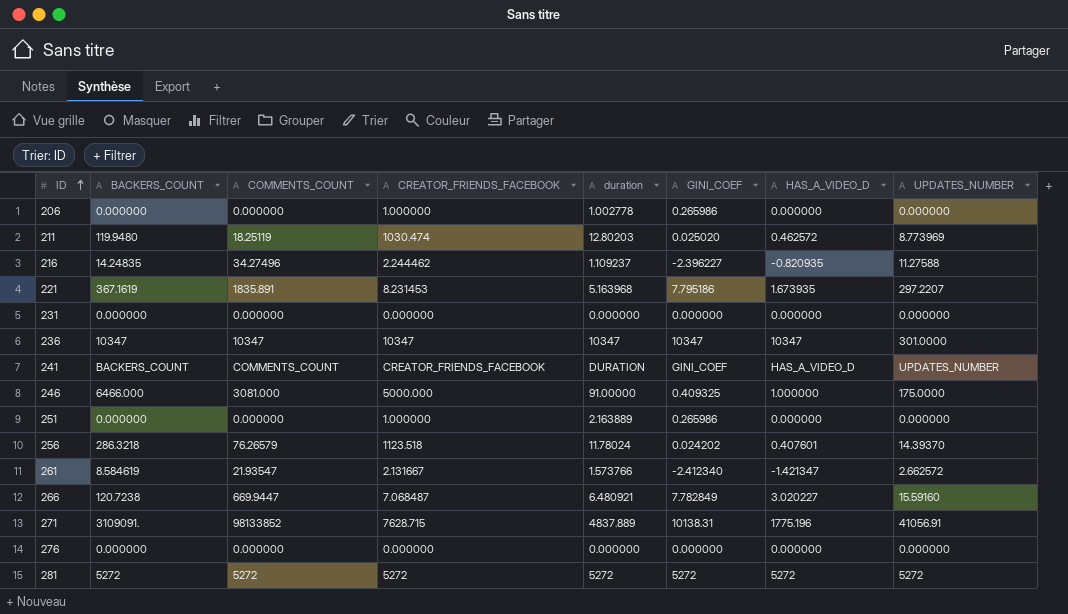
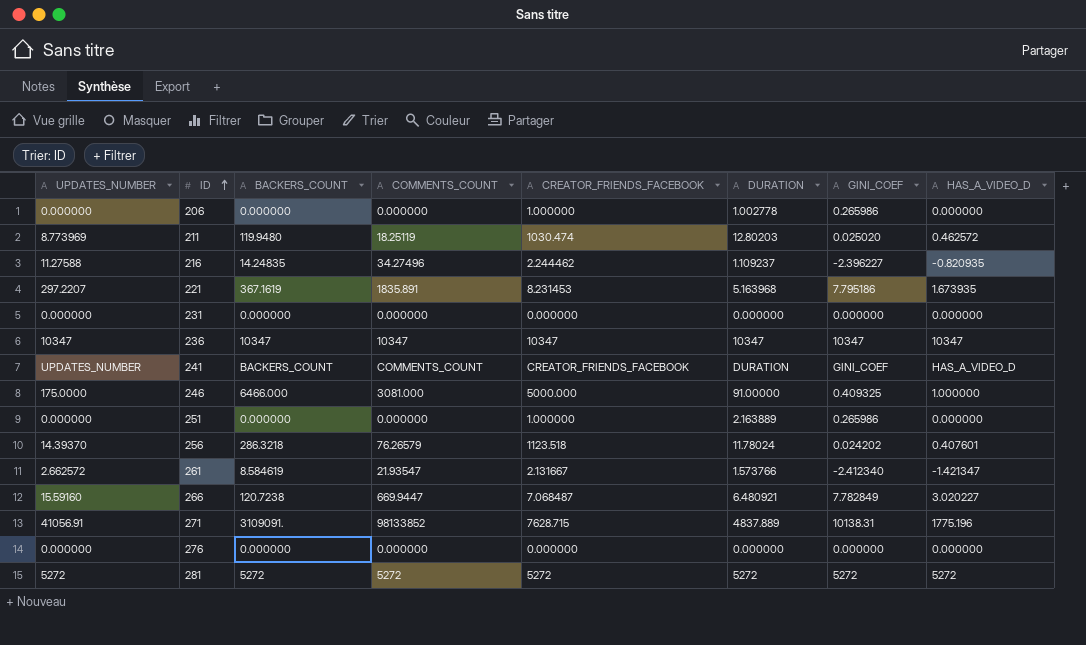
column UPDATES_NUMBER | position: 8 -> 1
column name: duration -> DURATION
236 | UPDATES_NUMBER: 301.0000 -> 10347

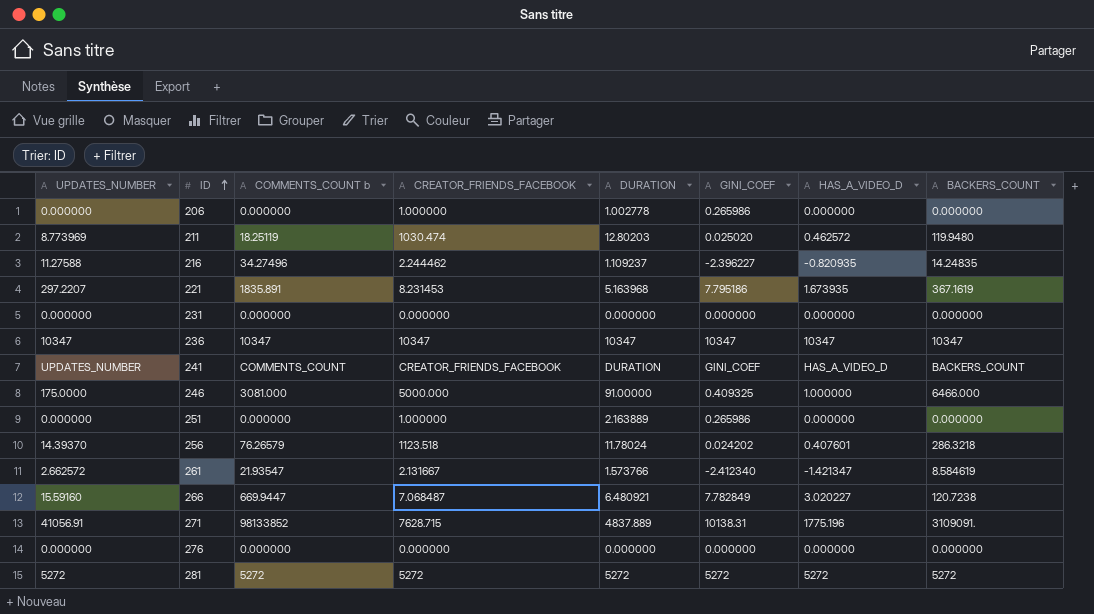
column name: COMMENTS_COUNT -> COMMENTS_COUNT b
column BACKERS_COUNT | position: 3 -> 8

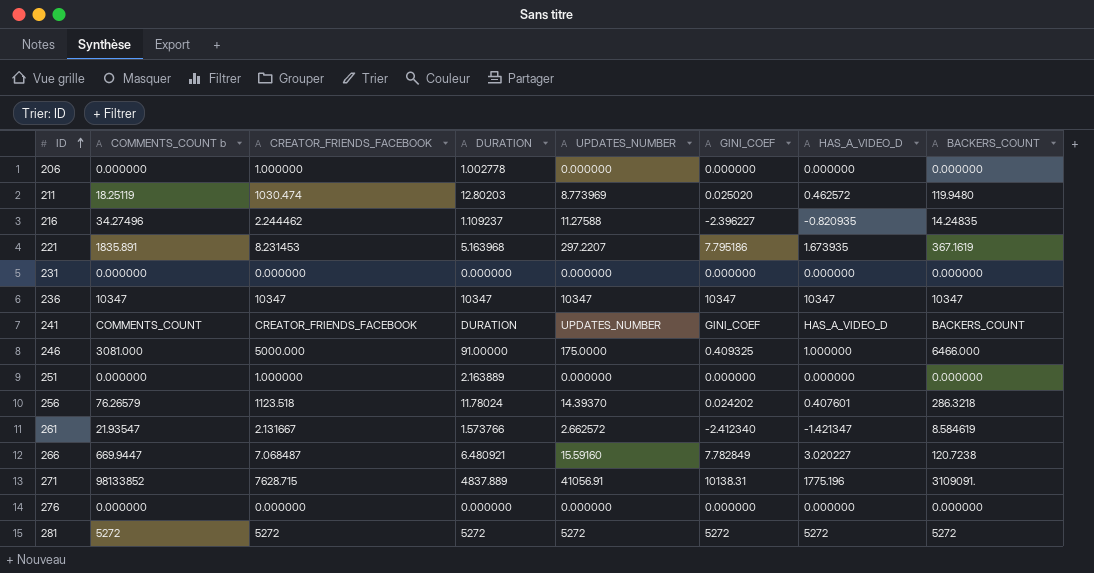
column UPDATES_NUMBER | position: 1 -> 5
206 | GINI_COEF: 0.265986 -> 0.000000
251 | GINI_COEF: 0.265986 -> 0.000000

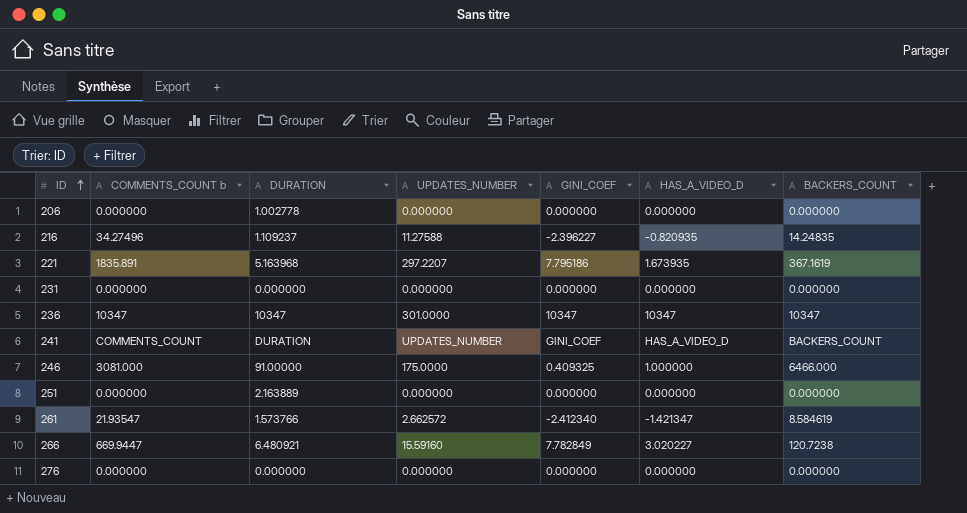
column CREATOR_FRIENDS_FACEBOOK | position: 3 -> none
row 211: 18.25119 | 1030.474 | 12.80203 | 8.773969 | 0.025020 | 0.462572 | 119.9480 -> none
row 256: 76.26579 | 1123.518 | 11.78024 | 14.39370 | 0.024202 | 0.407601 | 286.3218 -> none
row 271: 98133852 | 7628.715 | 4837.889 | 41056.91 | 10138.31 | 1775.196 | 3109091. -> none
row 281: 5272 | 5272 | 5272 | 5272 | 5272 | 5272 | 5272 -> none
236 | UPDATES_NUMBER: 10347 -> 301.0000

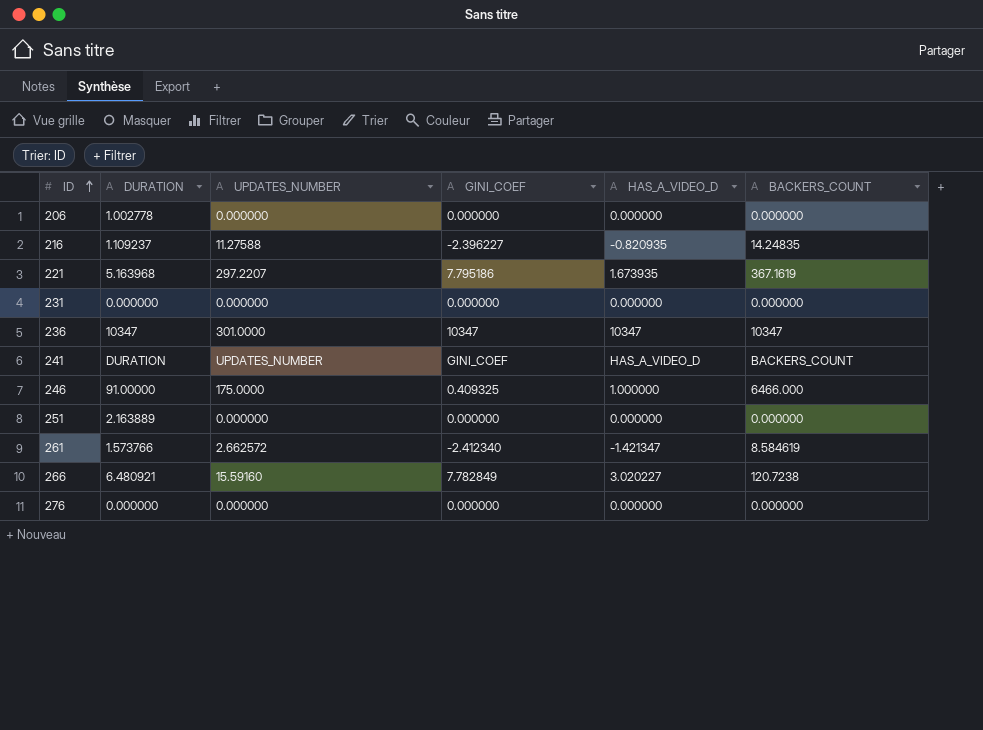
column COMMENTS_COUNT b | position: 2 -> none

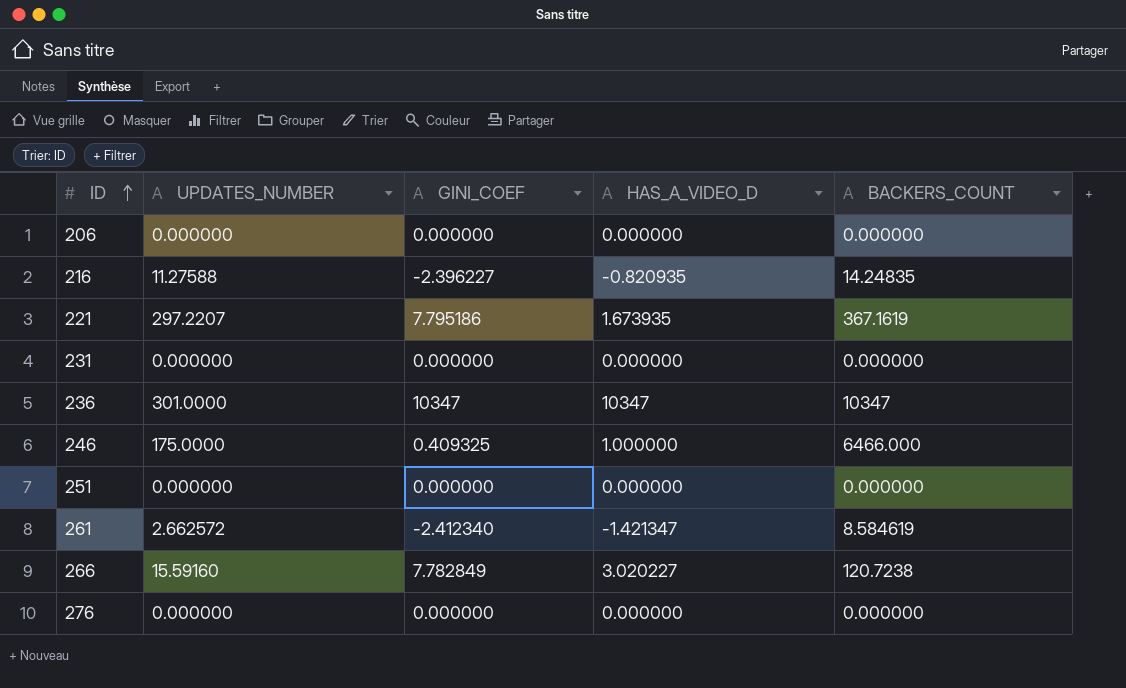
column DURATION | position: 2 -> none
row 241: DURATION | UPDATES_NUMBER | GINI_COEF | HAS_A_VIDEO_D | BACKERS_COUNT -> none

